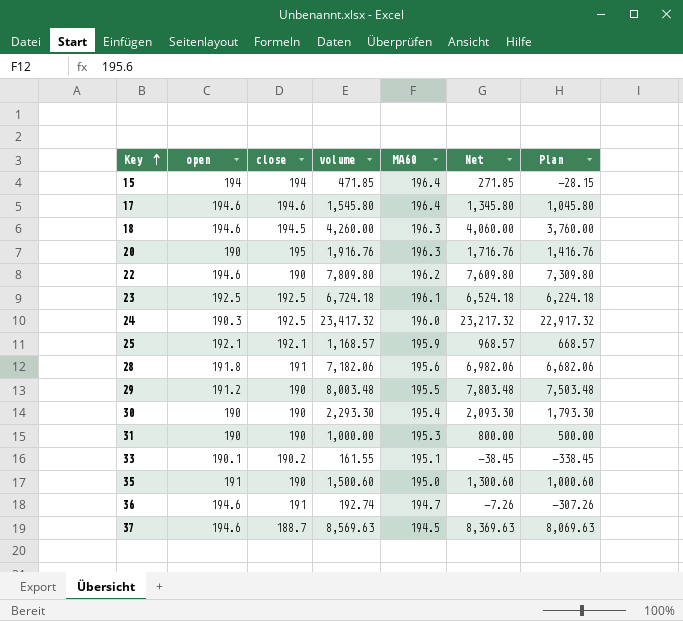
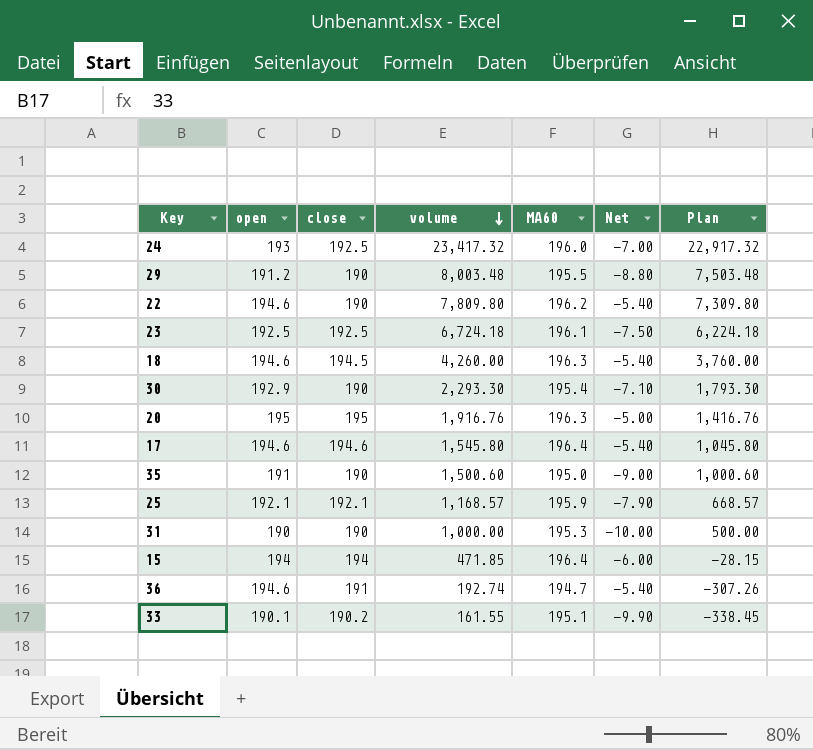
row order: Key ascending -> volume descending
column Net | formula: [volume] - 200 -> [open] - 200
row 28: 191.8 | 191 | 7,182.06 | 195.6 | 6,982.06 | 6,682.06 -> none
row 37: 194.6 | 188.7 | 8,569.63 | 194.5 | 8,369.63 | 8,069.63 -> none
24 | open: 190.3 -> 193
30 | open: 190 -> 192.9
20 | open: 190 -> 195

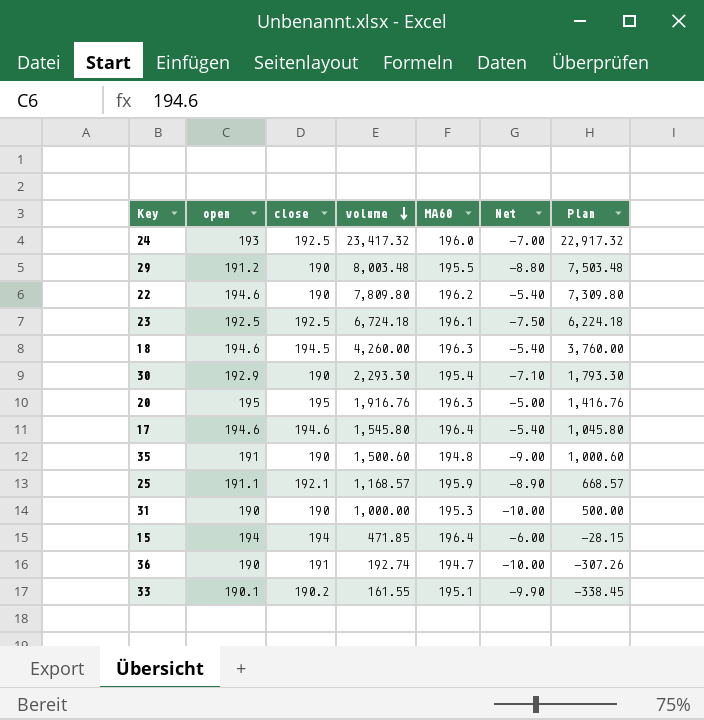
35 | MA60: 195.0 -> 194.8
25 | open: 192.1 -> 191.1
25 | Net: -7.90 -> -8.90
36 | open: 194.6 -> 190
36 | Net: -5.40 -> -10.00

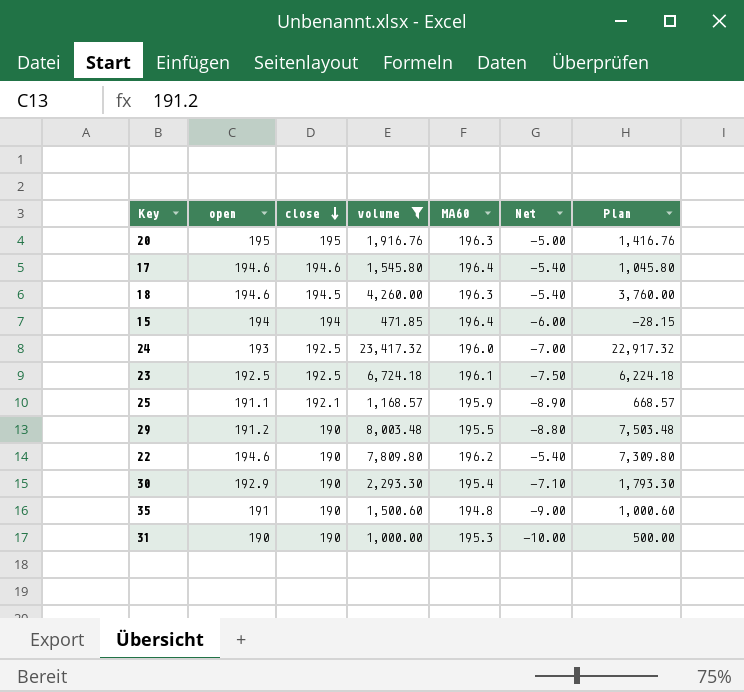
filter: none -> volume >= 471.85
row order: volume descending -> close descending

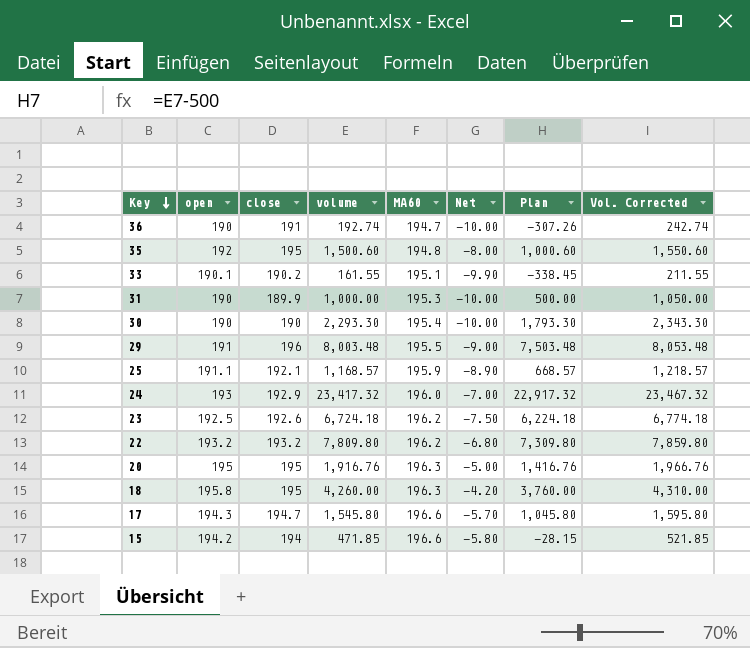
filter: volume >= 471.85 -> none
row order: close descending -> Key descending
column Vol. Corrected | formula: none -> [volume] + 50
35 | open: 191 -> 192
35 | close: 190 -> 195
35 | Net: -9.00 -> -8.00
31 | close: 190 -> 189.9
30 | open: 192.9 -> 190
30 | Net: -7.10 -> -10.00
29 | open: 191.2 -> 191
29 | close: 190 -> 196
29 | Net: -8.80 -> -9.00
24 | close: 192.5 -> 192.9
23 | close: 192.5 -> 192.6
23 | MA60: 196.1 -> 196.2
22 | open: 194.6 -> 193.2
22 | close: 190 -> 193.2
22 | Net: -5.40 -> -6.80
18 | open: 194.6 -> 195.8
18 | close: 194.5 -> 195
18 | Net: -5.40 -> -4.20
17 | open: 194.6 -> 194.3
17 | close: 194.6 -> 194.7
17 | MA60: 196.4 -> 196.6
17 | Net: -5.40 -> -5.70
15 | open: 194 -> 194.2
15 | MA60: 196.4 -> 196.6
15 | Net: -6.00 -> -5.80

